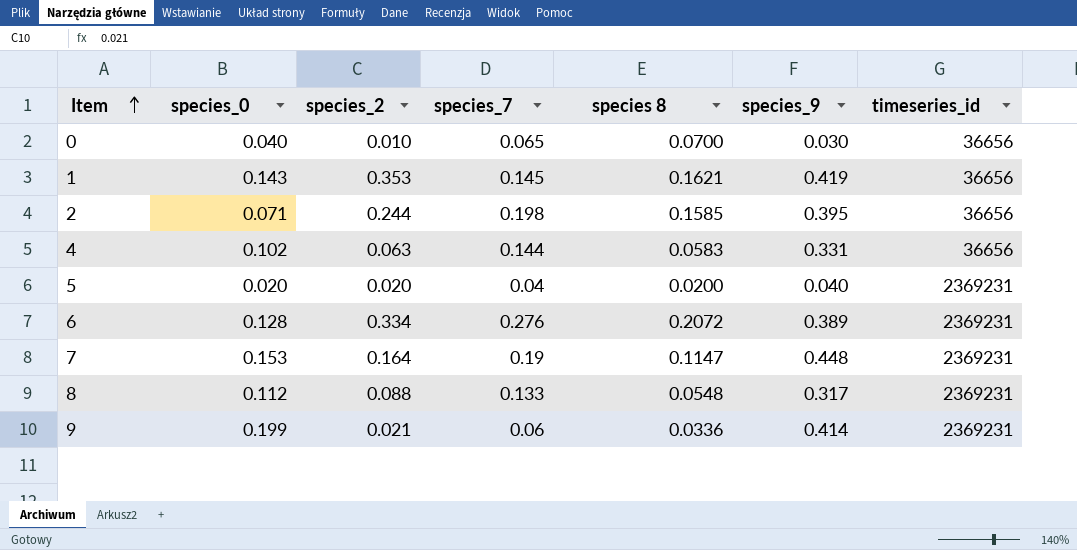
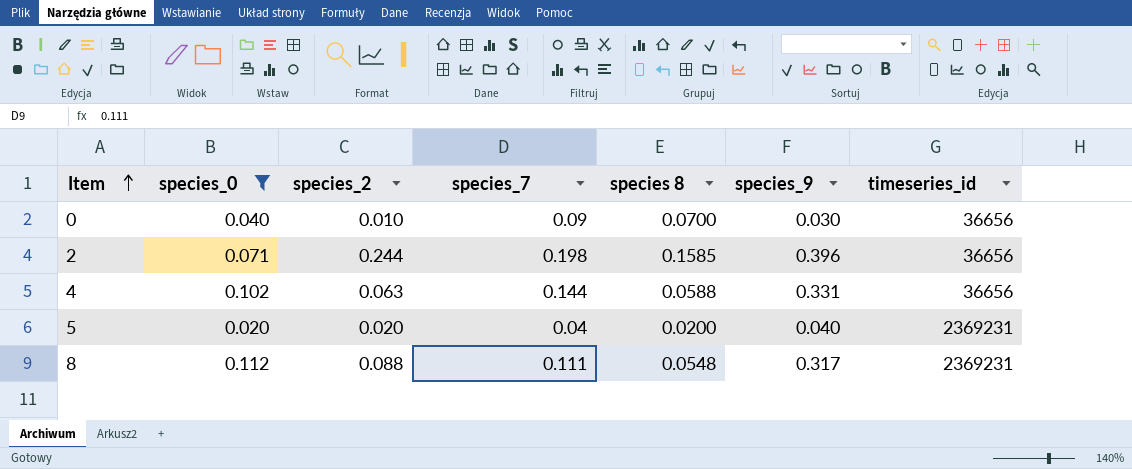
filter: none -> species_0 <= 0.112
0 | species_7: 0.065 -> 0.09
2 | species_9: 0.395 -> 0.396
4 | species 8: 0.0583 -> 0.0588
8 | species_7: 0.133 -> 0.111

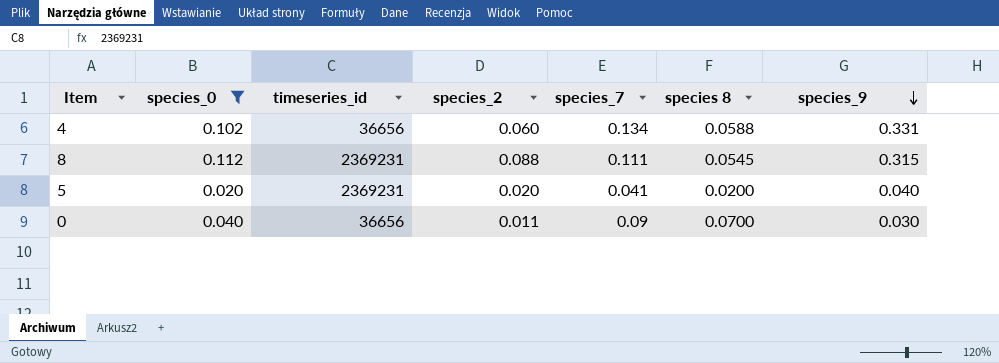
row order: Item ascending -> species_9 descending
column timeseries_id | position: 7 -> 3
row 2: 0.071 | 0.244 | 0.198 | 0.1585 | 0.396 | 36656 -> none
4 | species_2: 0.063 -> 0.060
4 | species_7: 0.144 -> 0.134
8 | species 8: 0.0548 -> 0.0545
8 | species_9: 0.317 -> 0.315
5 | species_7: 0.04 -> 0.041
0 | species_2: 0.010 -> 0.011

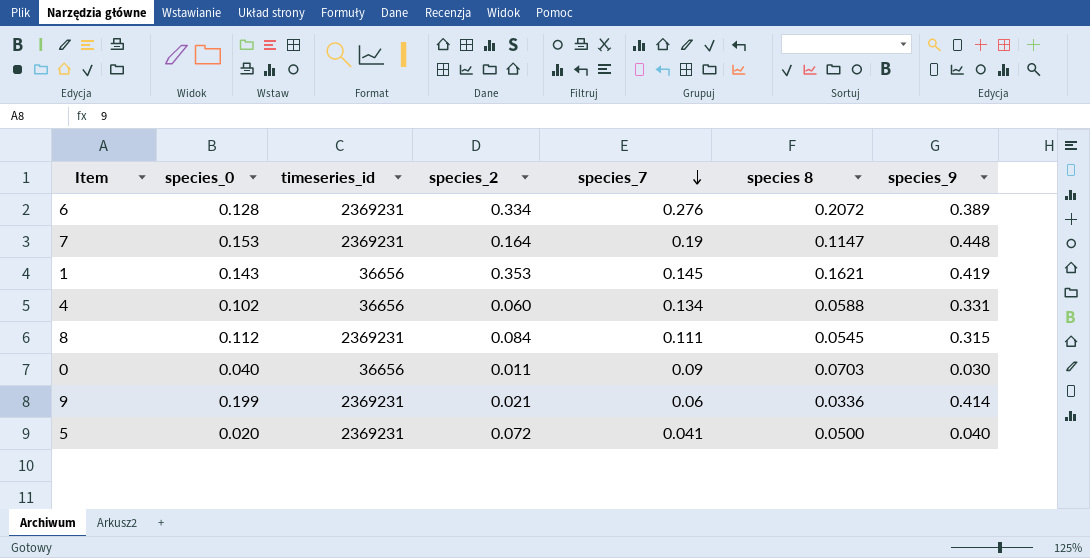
filter: species_0 <= 0.112 -> none
row order: species_9 descending -> species_7 descending
8 | species_2: 0.088 -> 0.084
0 | species 8: 0.0700 -> 0.0703
5 | species_2: 0.020 -> 0.072
5 | species 8: 0.0200 -> 0.0500

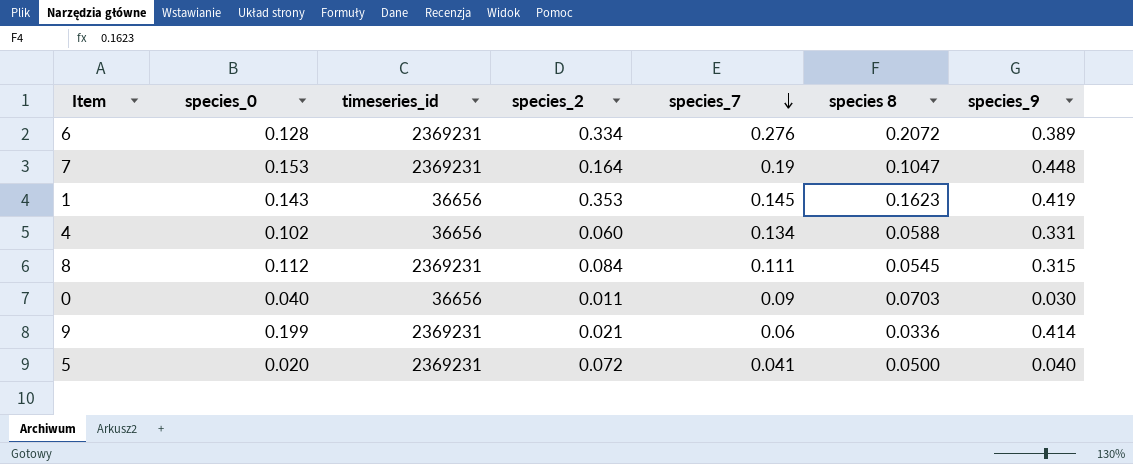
7 | species 8: 0.1147 -> 0.1047
1 | species 8: 0.1621 -> 0.1623

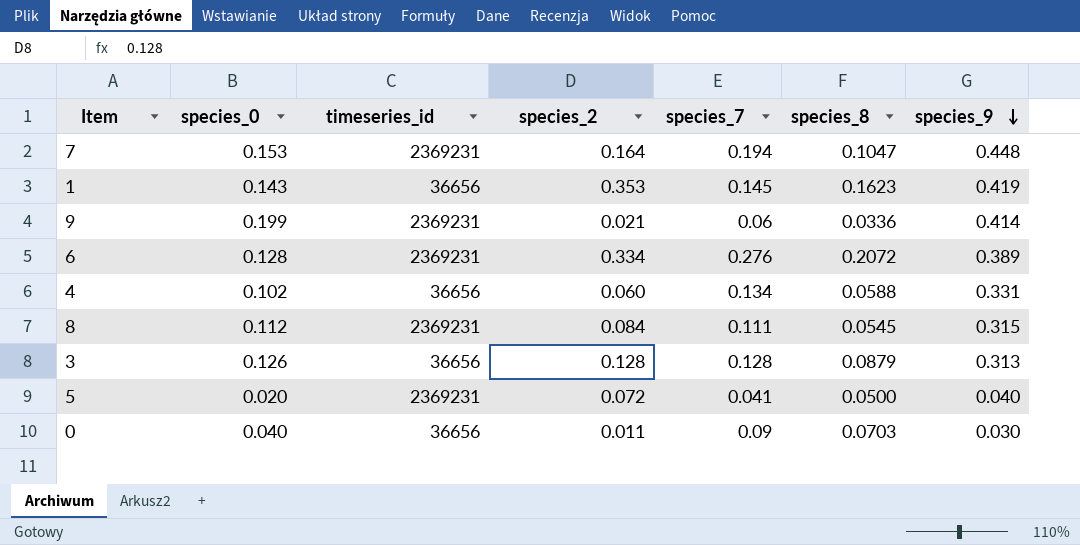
row order: species_7 descending -> species_9 descending
column name: species 8 -> species_8
7 | species_7: 0.19 -> 0.194
row 3: none -> 0.126 | 36656 | 0.128 | 0.128 | 0.0879 | 0.313

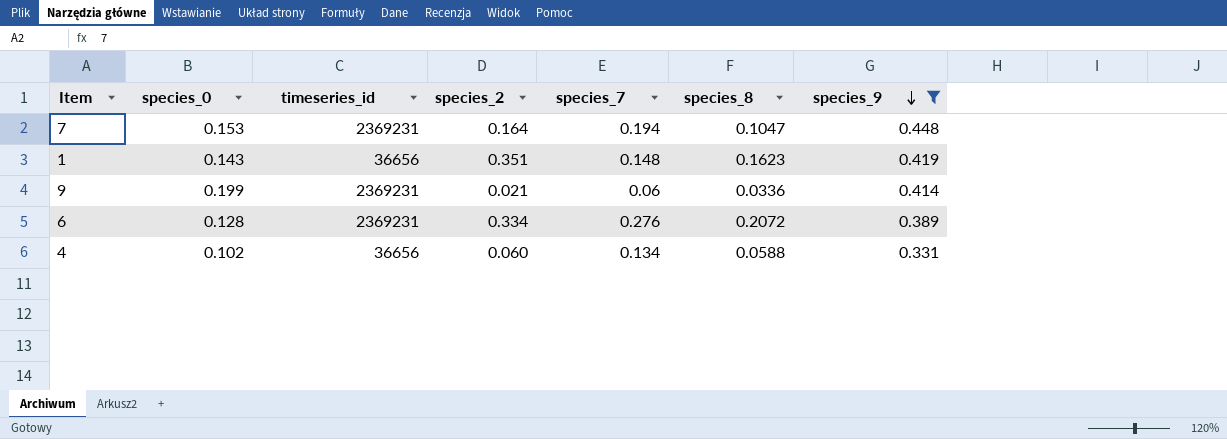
filter: none -> species_9 >= 0.331
1 | species_2: 0.353 -> 0.351
1 | species_7: 0.145 -> 0.148

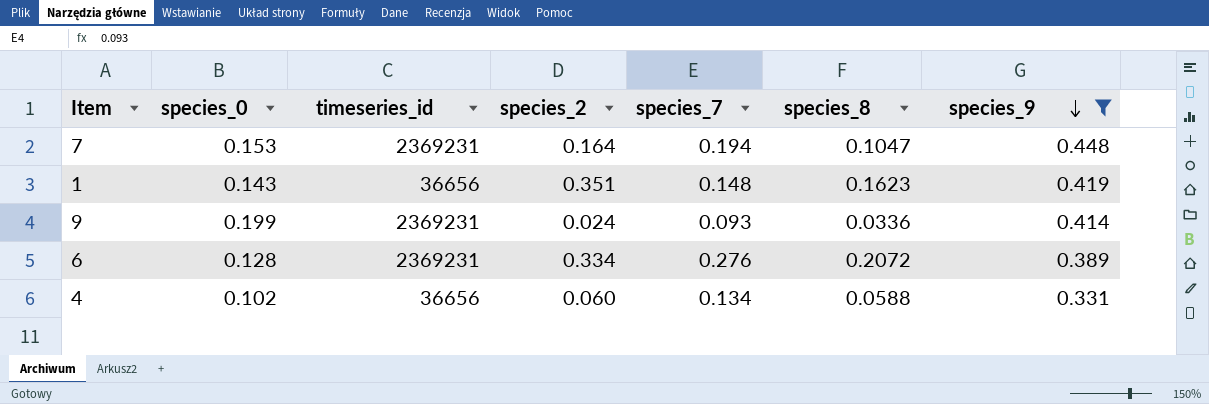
9 | species_2: 0.021 -> 0.024
9 | species_7: 0.06 -> 0.093

